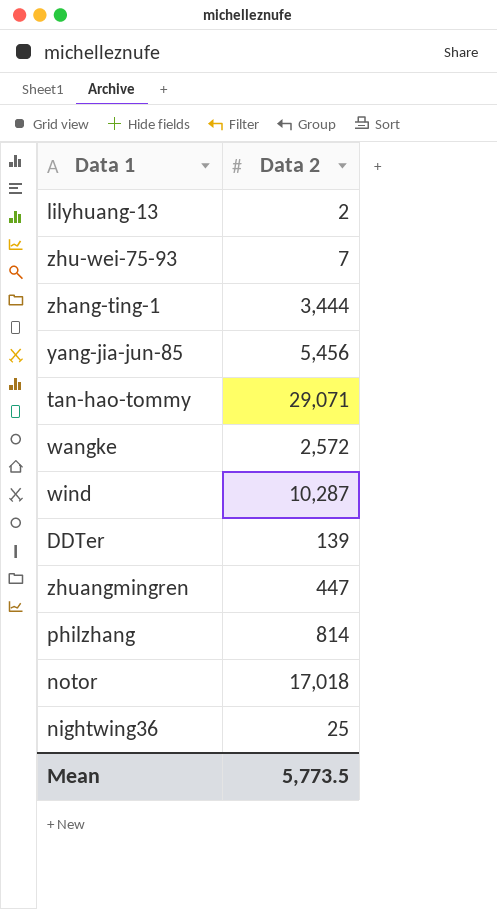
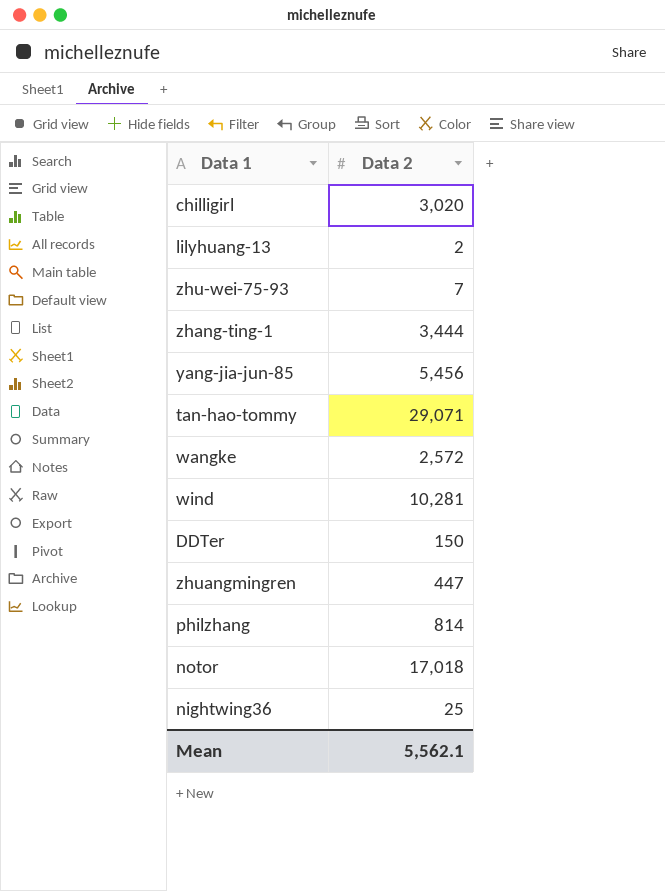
row chilligirl: none -> 3,020
wind | Data 2: 10,287 -> 10,281
DDTer | Data 2: 139 -> 150
Mean | Data 2: 5,773.5 -> 5,562.1

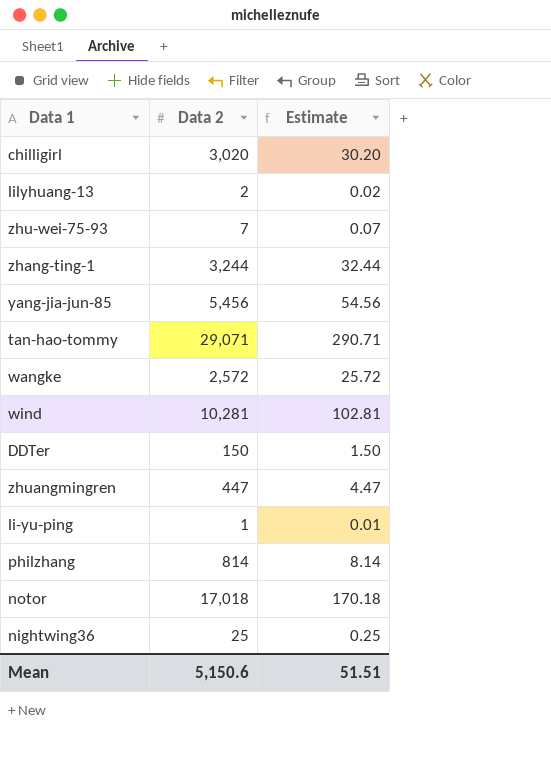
column Estimate | formula: none -> [Data 2] * 0.01
zhang-ting-1 | Data 2: 3,444 -> 3,244
row li-yu-ping: none -> 1 | 0.01
Mean | Data 2: 5,562.1 -> 5,150.6

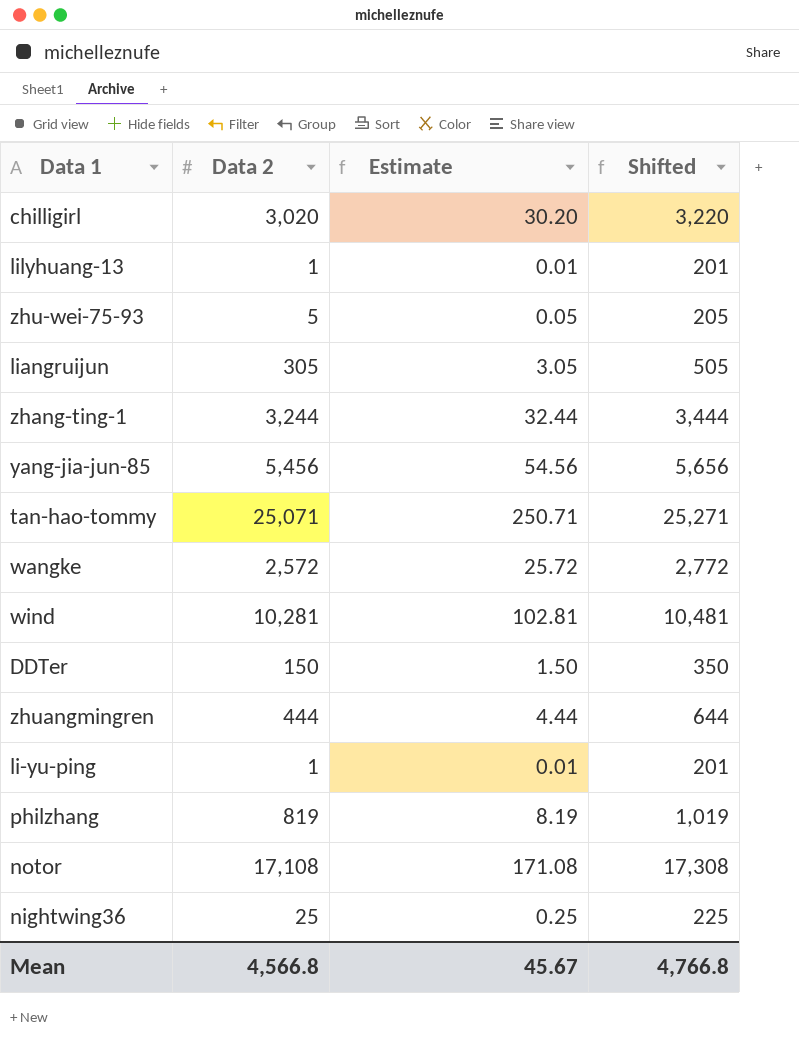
column Shifted | formula: none -> [Data 2] + 200
lilyhuang-13 | Data 2: 2 -> 1
lilyhuang-13 | Estimate: 0.02 -> 0.01
zhu-wei-75-93 | Data 2: 7 -> 5
zhu-wei-75-93 | Estimate: 0.07 -> 0.05
row liangruijun: none -> 305 | 3.05 | 505
tan-hao-tommy | Data 2: 29,071 -> 25,071
tan-hao-tommy | Estimate: 290.71 -> 250.71
zhuangmingren | Data 2: 447 -> 444
zhuangmingren | Estimate: 4.47 -> 4.44
philzhang | Data 2: 814 -> 819
philzhang | Estimate: 8.14 -> 8.19
notor | Data 2: 17,018 -> 17,108
notor | Estimate: 170.18 -> 171.08
Mean | Data 2: 5,150.6 -> 4,566.8
Mean | Estimate: 51.51 -> 45.67

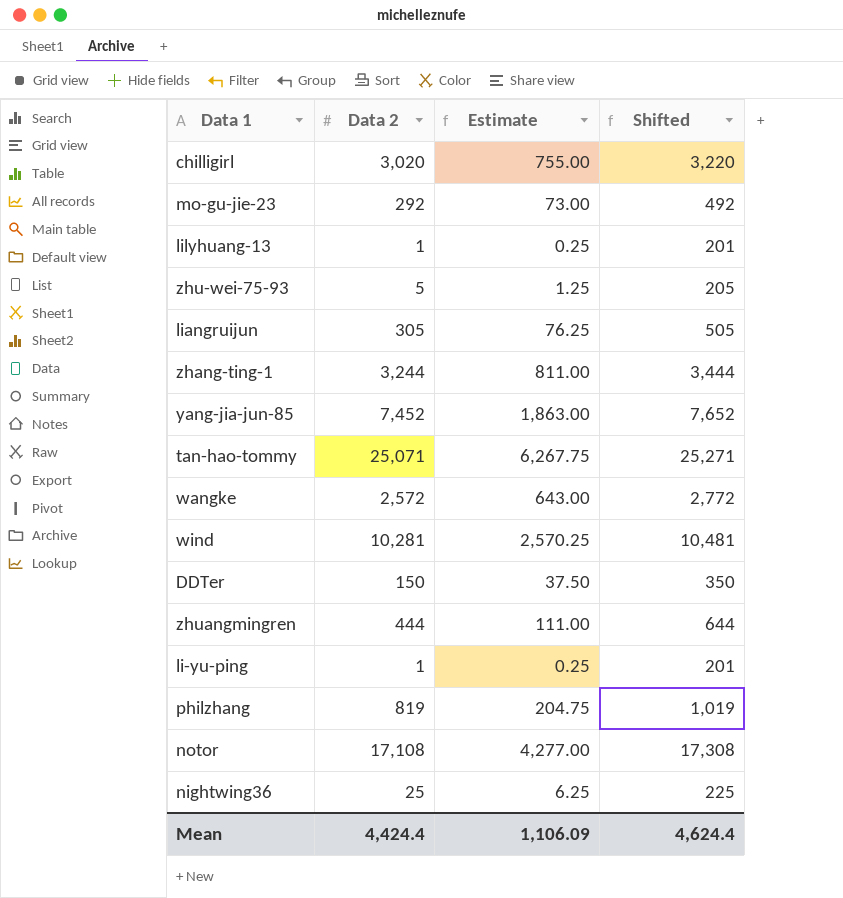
column Estimate | formula: [Data 2] * 0.01 -> [Data 2] * 0.25
row mo-gu-jie-23: none -> 292 | 73.00 | 492
yang-jia-jun-85 | Data 2: 5,456 -> 7,452
yang-jia-jun-85 | Shifted: 5,656 -> 7,652
Mean | Data 2: 4,566.8 -> 4,424.4
Mean | Estimate: 45.67 -> 1,106.09
Mean | Shifted: 4,766.8 -> 4,624.4

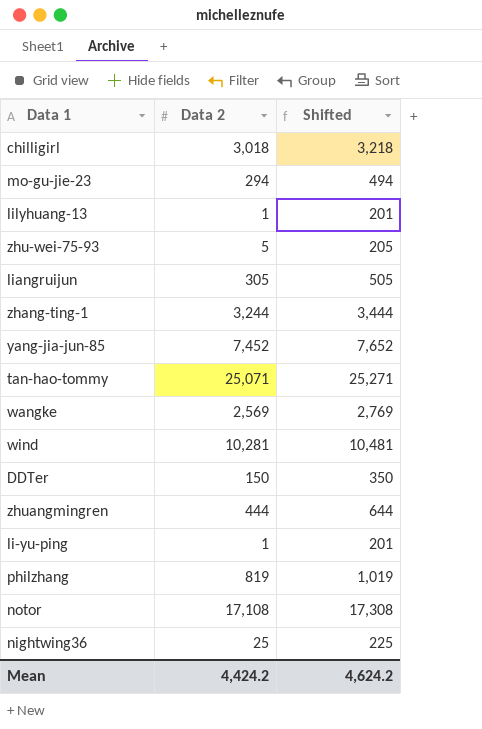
column Estimate | formula: [Data 2] * 0.25 -> none
chilligirl | Data 2: 3,020 -> 3,018
chilligirl | Shifted: 3,220 -> 3,218
mo-gu-jie-23 | Data 2: 292 -> 294
mo-gu-jie-23 | Shifted: 492 -> 494
wangke | Data 2: 2,572 -> 2,569
wangke | Shifted: 2,772 -> 2,769
Mean | Data 2: 4,424.4 -> 4,424.2
Mean | Shifted: 4,624.4 -> 4,624.2

